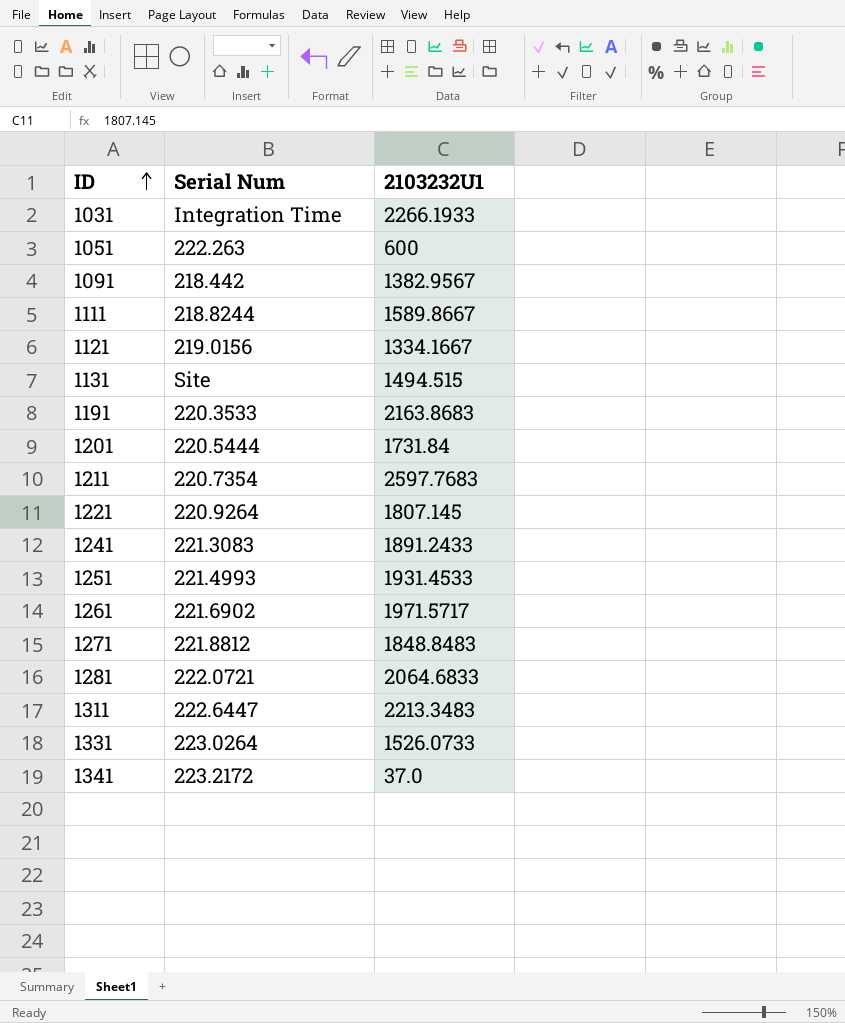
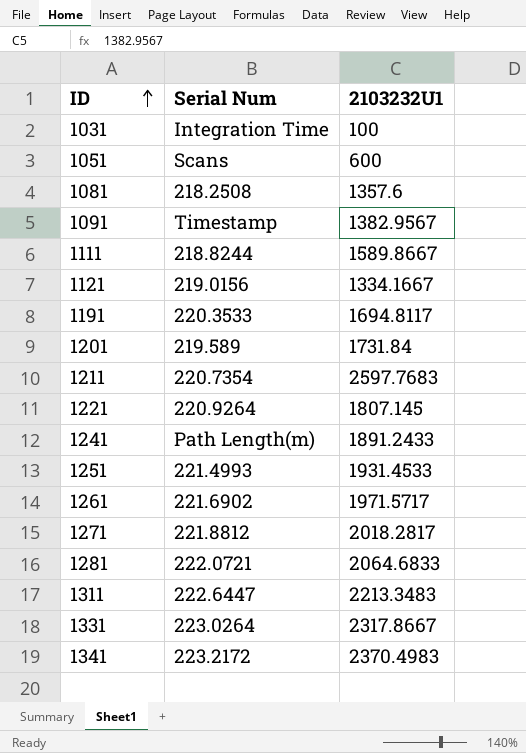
row 1131: Site | 1494.515 -> none
1031 | 2103232U1: 2266.1933 -> 100
1051 | Serial Num: 222.263 -> Scans
row 1081: none -> 218.2508 | 1357.6
1091 | Serial Num: 218.442 -> Timestamp
1191 | 2103232U1: 2163.8683 -> 1694.8117
1201 | Serial Num: 220.5444 -> 219.589
1241 | Serial Num: 221.3083 -> Path Length(m)
1271 | 2103232U1: 1848.8483 -> 2018.2817
1331 | 2103232U1: 1526.0733 -> 2317.8667
1341 | 2103232U1: 37.0 -> 2370.4983

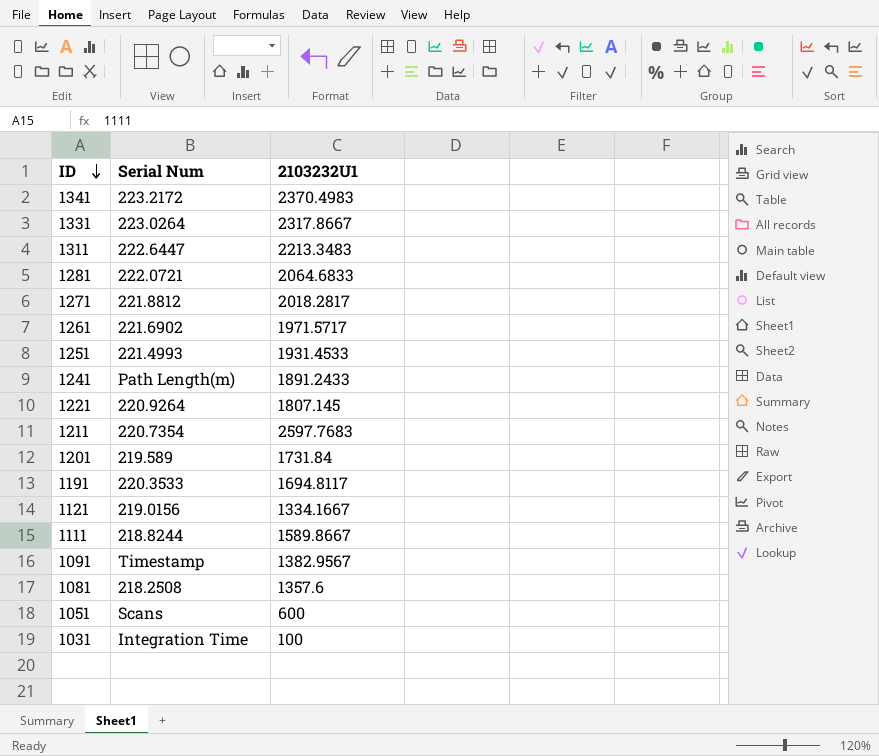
row order: ID ascending -> ID descending

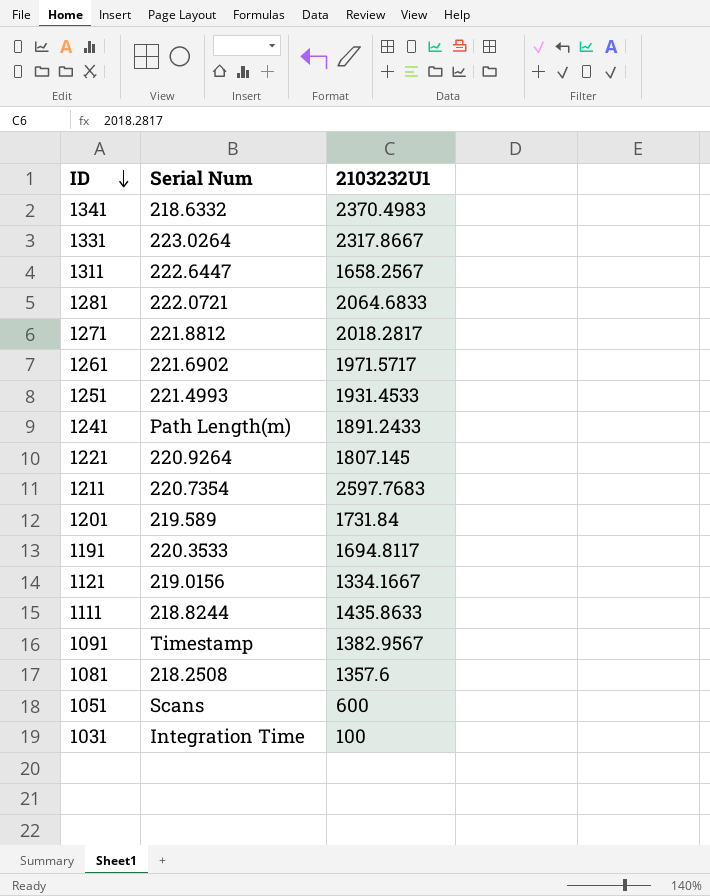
1341 | Serial Num: 223.2172 -> 218.6332
1311 | 2103232U1: 2213.3483 -> 1658.2567
1111 | 2103232U1: 1589.8667 -> 1435.8633

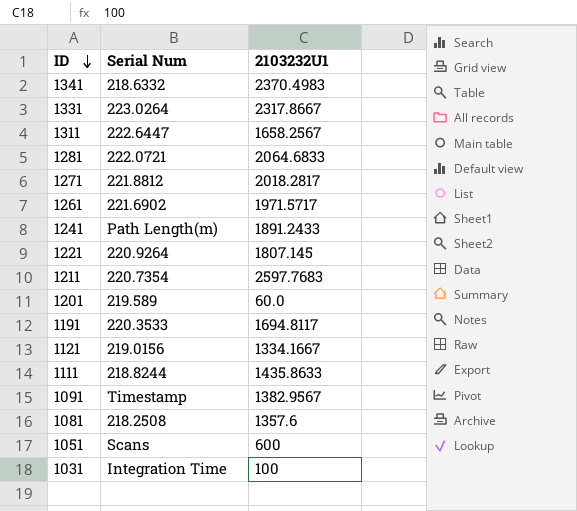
row 1251: 221.4993 | 1931.4533 -> none
1201 | 2103232U1: 1731.84 -> 60.0

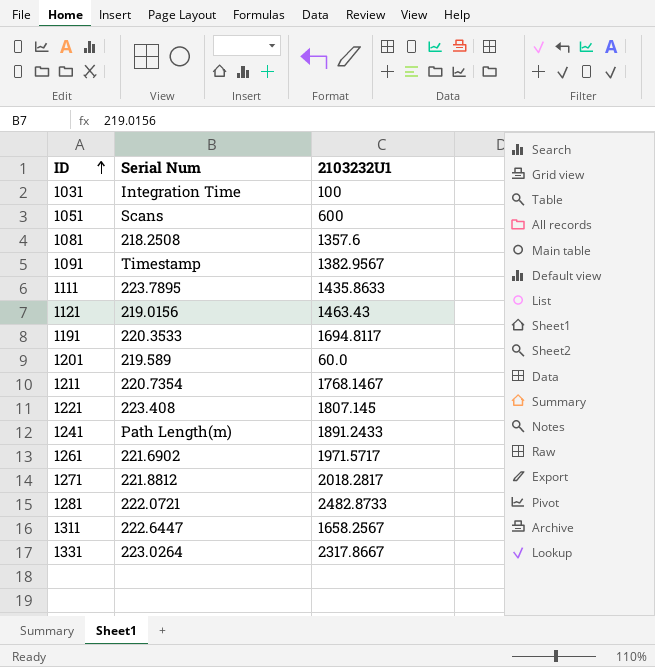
row order: ID descending -> ID ascending
row 1341: 218.6332 | 2370.4983 -> none
1111 | Serial Num: 218.8244 -> 223.7895
1121 | 2103232U1: 1334.1667 -> 1463.43
1211 | 2103232U1: 2597.7683 -> 1768.1467
1221 | Serial Num: 220.9264 -> 223.408
1281 | 2103232U1: 2064.6833 -> 2482.8733

